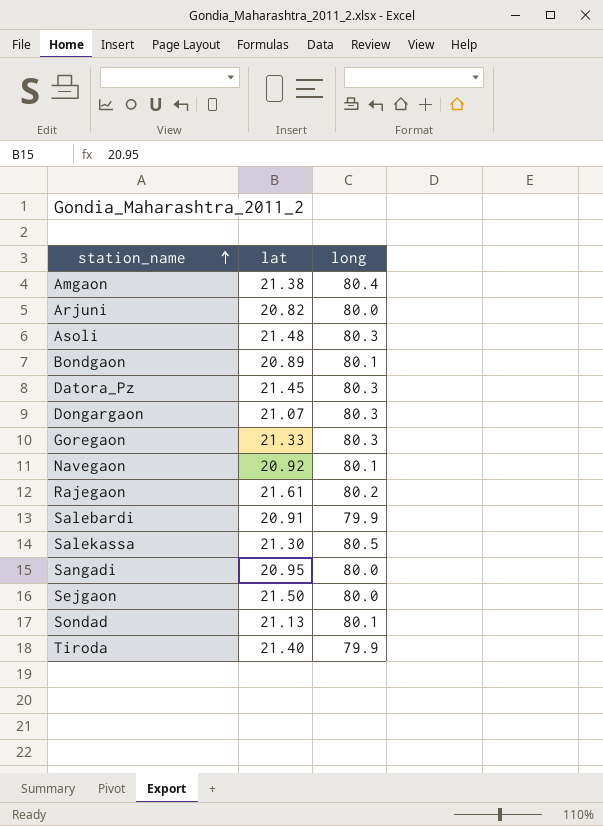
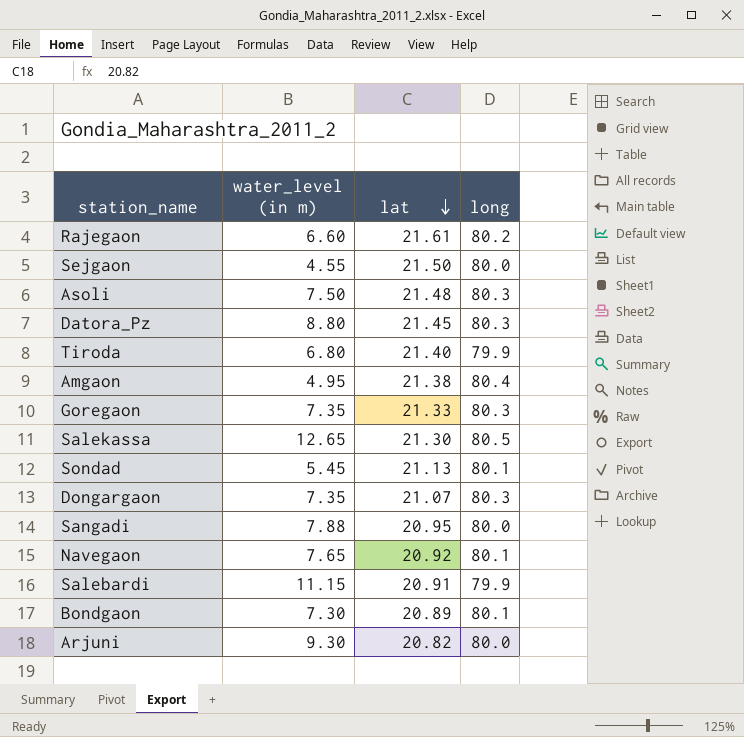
row order: station_name ascending -> lat descending
column water_level (in m) | position: none -> 2

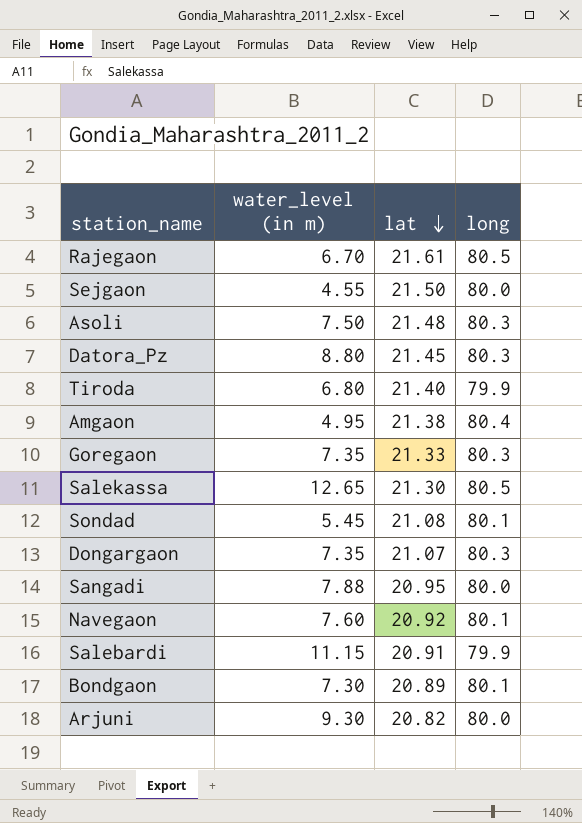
Rajegaon | water_level (in m): 6.60 -> 6.70
Rajegaon | long: 80.2 -> 80.5
Sondad | lat: 21.13 -> 21.08
Navegaon | water_level (in m): 7.65 -> 7.60

